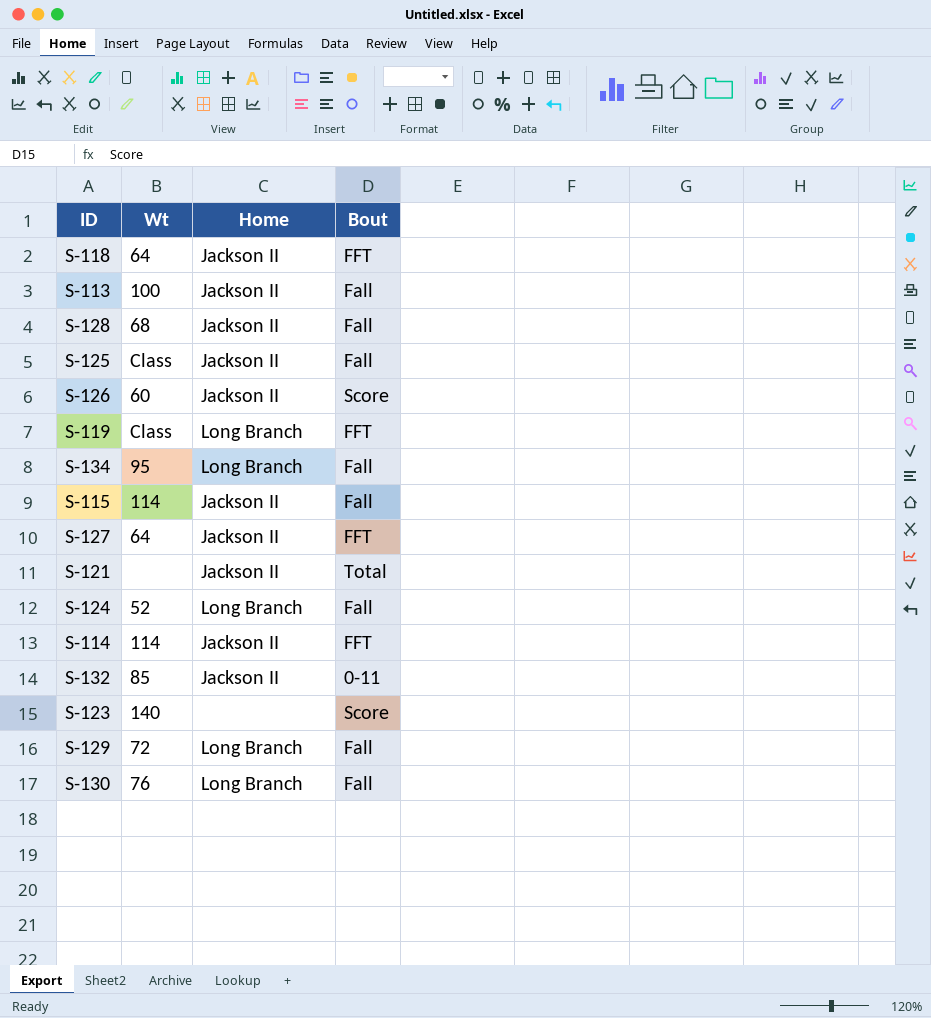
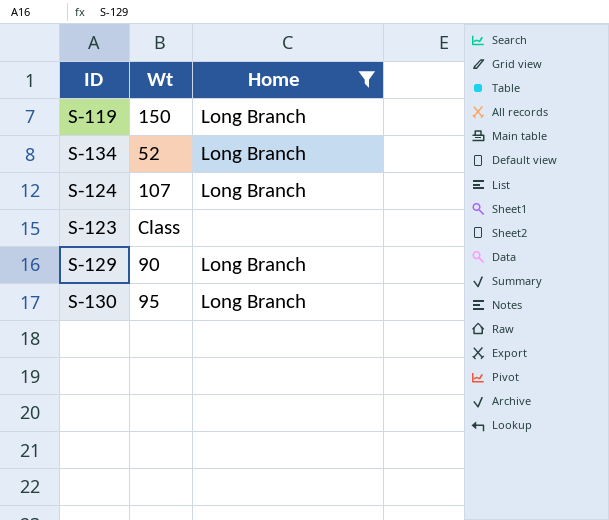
filter: none -> Home != Jackson II
column Bout | position: 4 -> none
S-119 | Wt: Class -> 150
S-134 | Wt: 95 -> 52
S-124 | Wt: 52 -> 107
S-123 | Wt: 140 -> Class
S-129 | Wt: 72 -> 90
S-130 | Wt: 76 -> 95

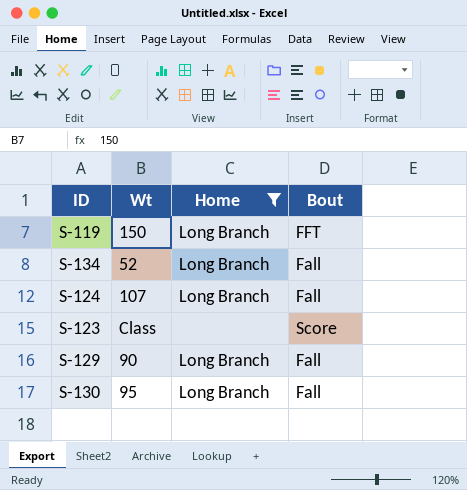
column Bout | position: none -> 4

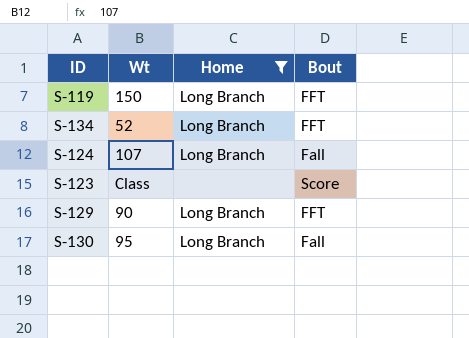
S-134 | Bout: Fall -> FFT
S-129 | Bout: Fall -> FFT

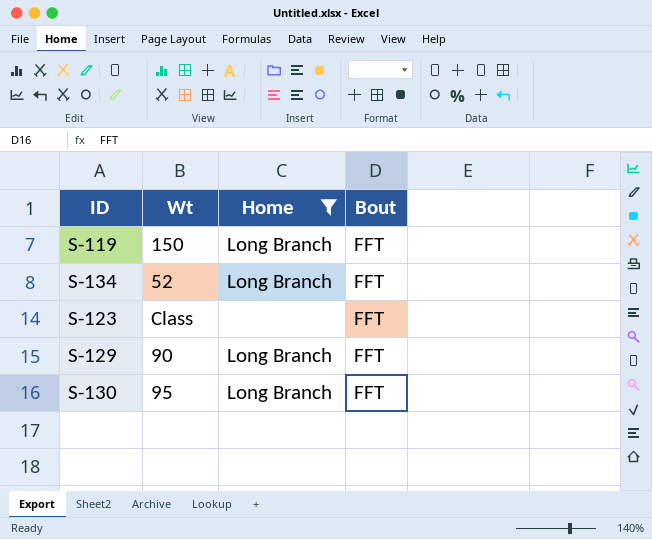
row S-124: 107 | Long Branch | Fall -> none
S-123 | Bout: Score -> FFT
S-130 | Bout: Fall -> FFT

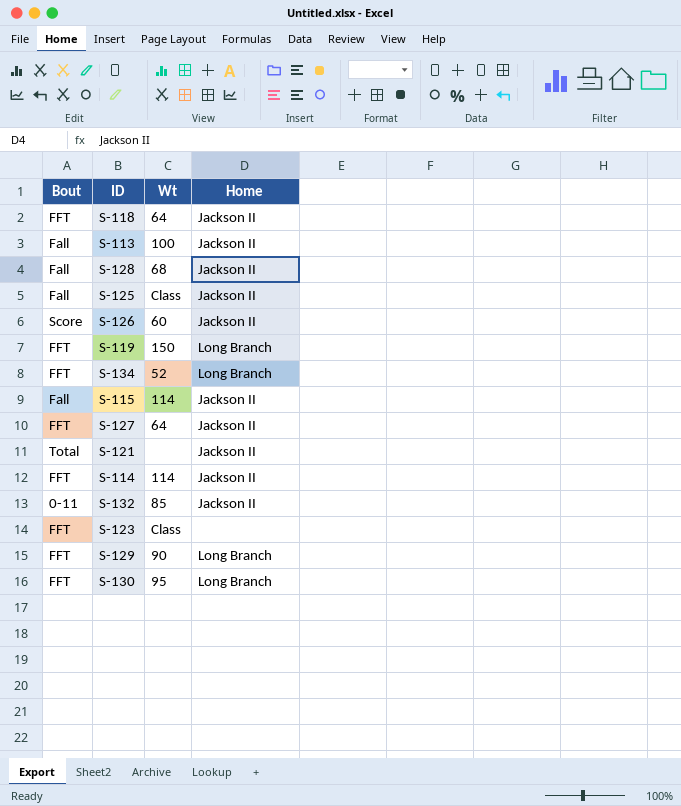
filter: Home != Jackson II -> none
column Bout | position: 4 -> 1

